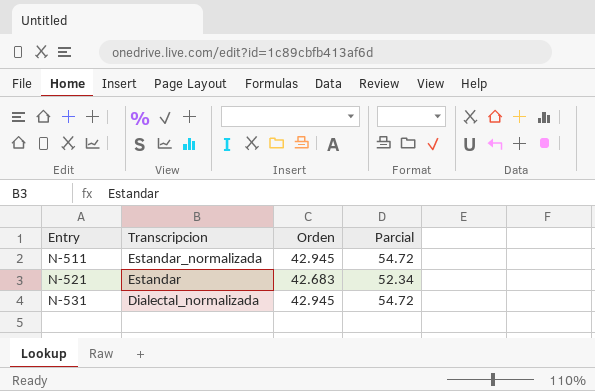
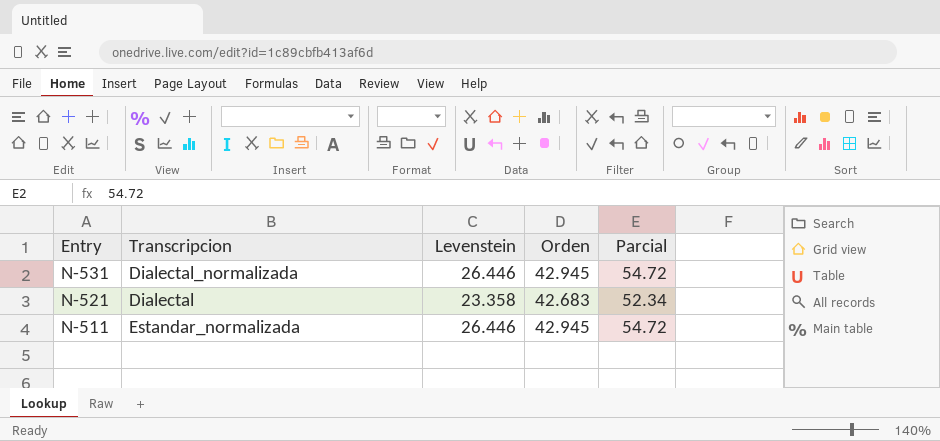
row order: Entry ascending -> Entry descending
column Levenstein | position: none -> 3
N-521 | Transcripcion: Estandar -> Dialectal

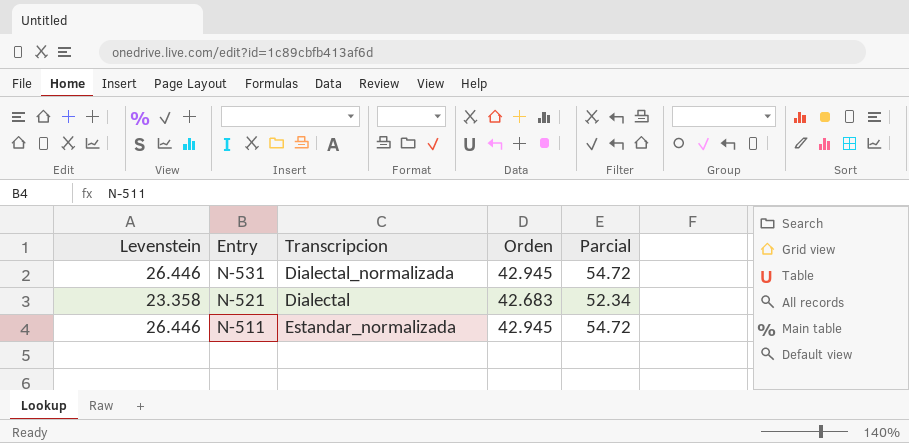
column Levenstein | position: 3 -> 1

